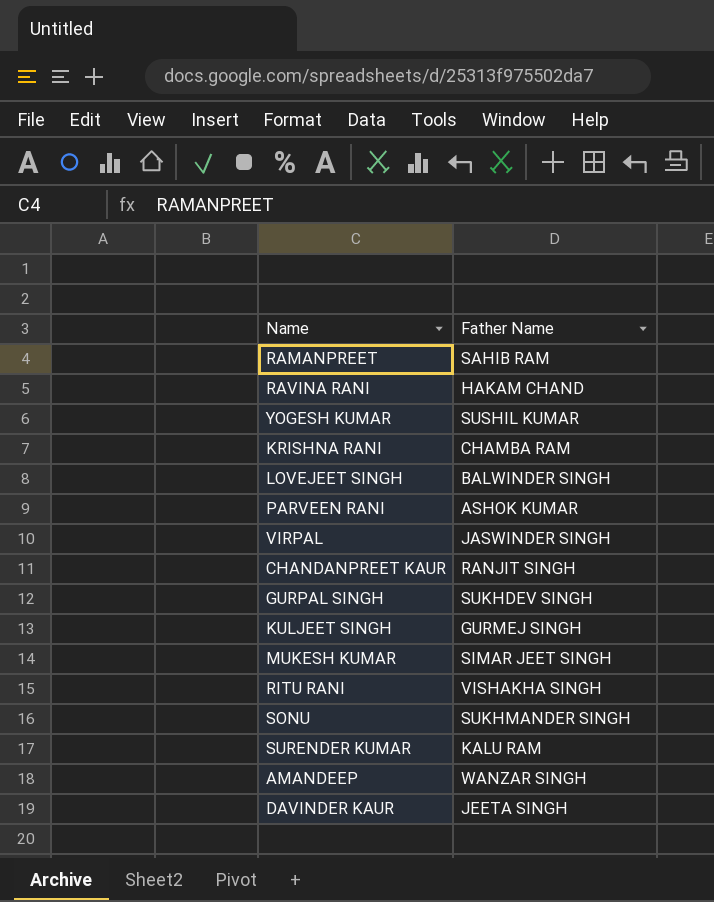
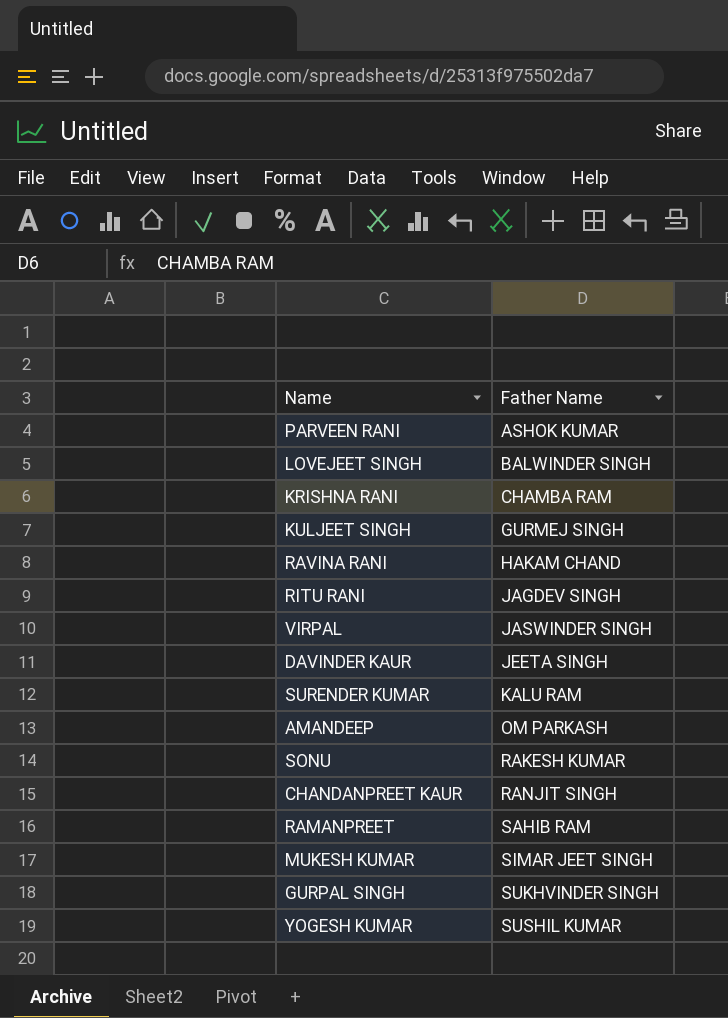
row order: none -> Father Name ascending
RITU RANI | Father Name: VISHAKHA SINGH -> JAGDEV SINGH
AMANDEEP | Father Name: WANZAR SINGH -> OM PARKASH
SONU | Father Name: SUKHMANDER SINGH -> RAKESH KUMAR
GURPAL SINGH | Father Name: SUKHDEV SINGH -> SUKHVINDER SINGH

